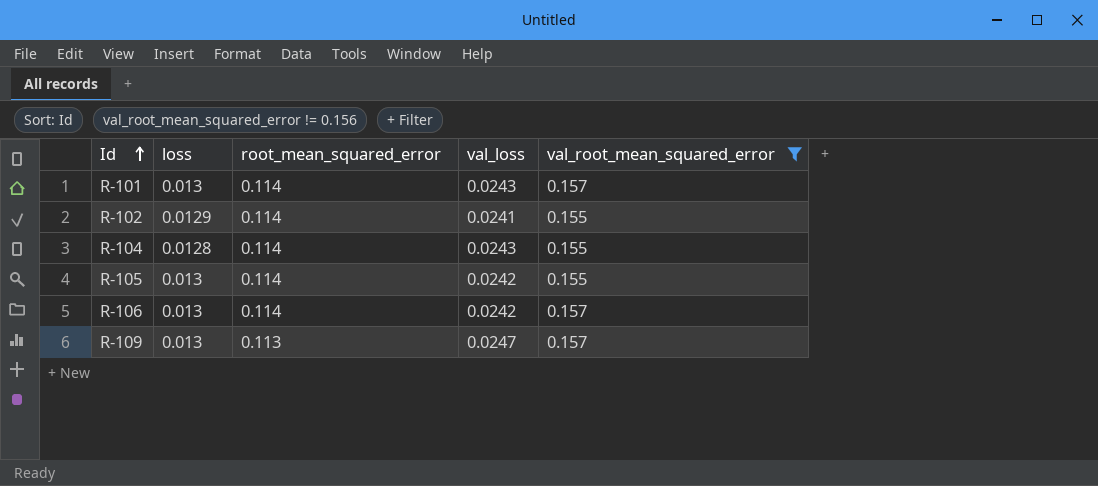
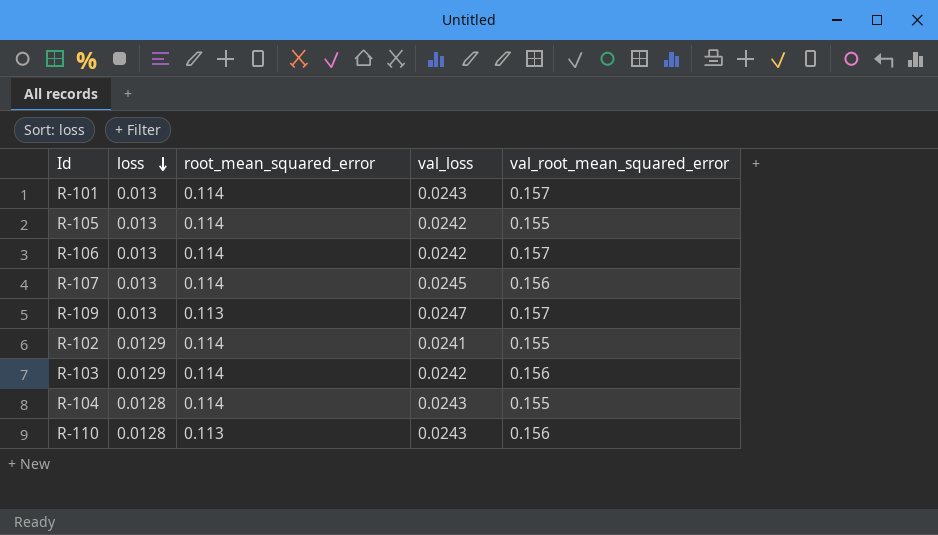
filter: val_root_mean_squared_error != 0.156 -> none
row order: Id ascending -> loss descending

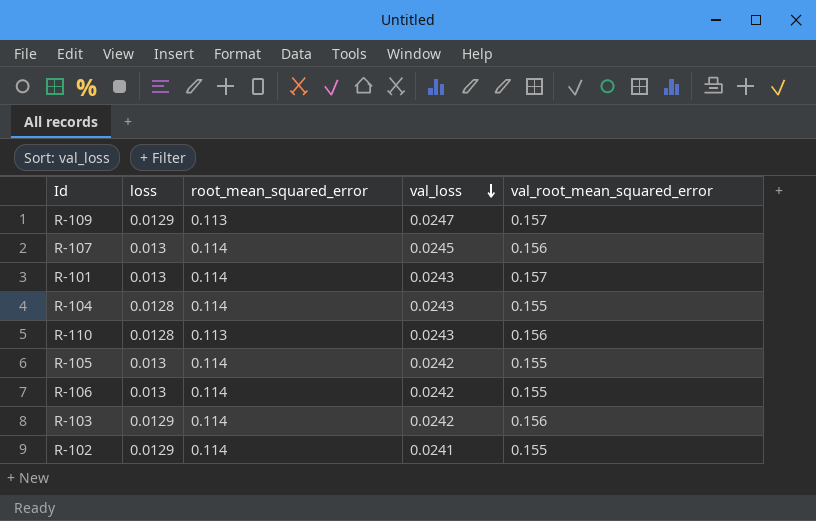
row order: loss descending -> val_loss descending
R-109 | loss: 0.013 -> 0.0129
R-106 | val_root_mean_squared_error: 0.157 -> 0.155

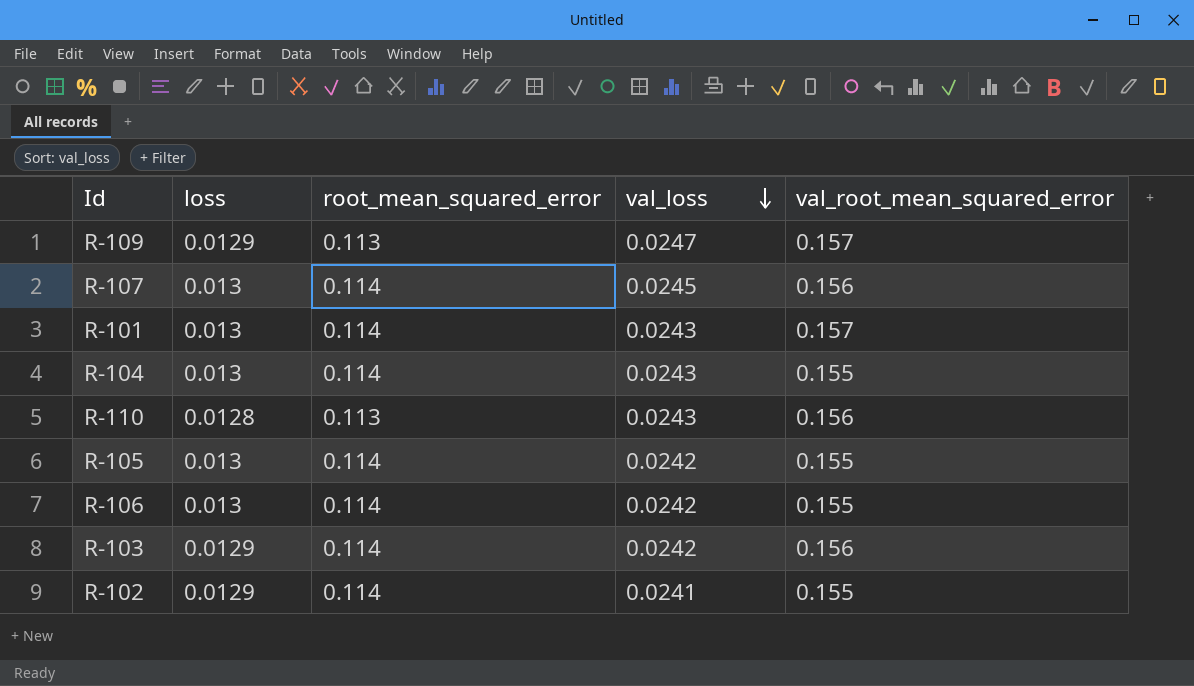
R-104 | loss: 0.0128 -> 0.013

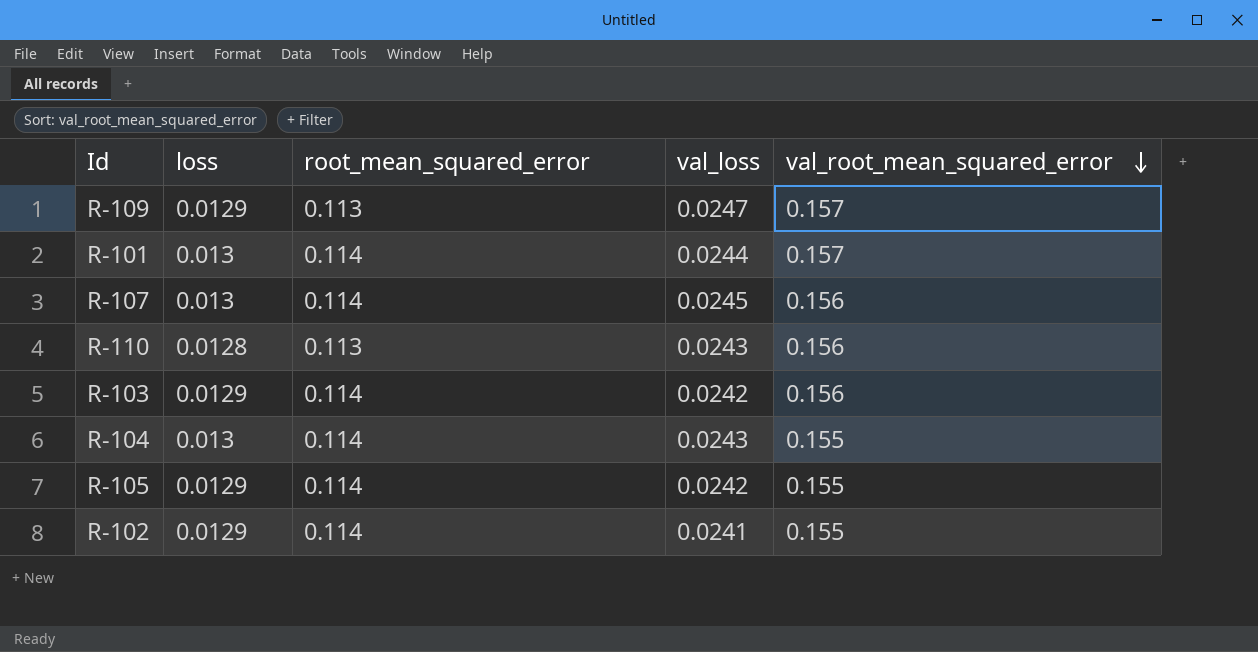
row order: val_loss descending -> val_root_mean_squared_error descending
row R-106: 0.013 | 0.114 | 0.0242 | 0.155 -> none
R-101 | val_loss: 0.0243 -> 0.0244
R-105 | loss: 0.013 -> 0.0129

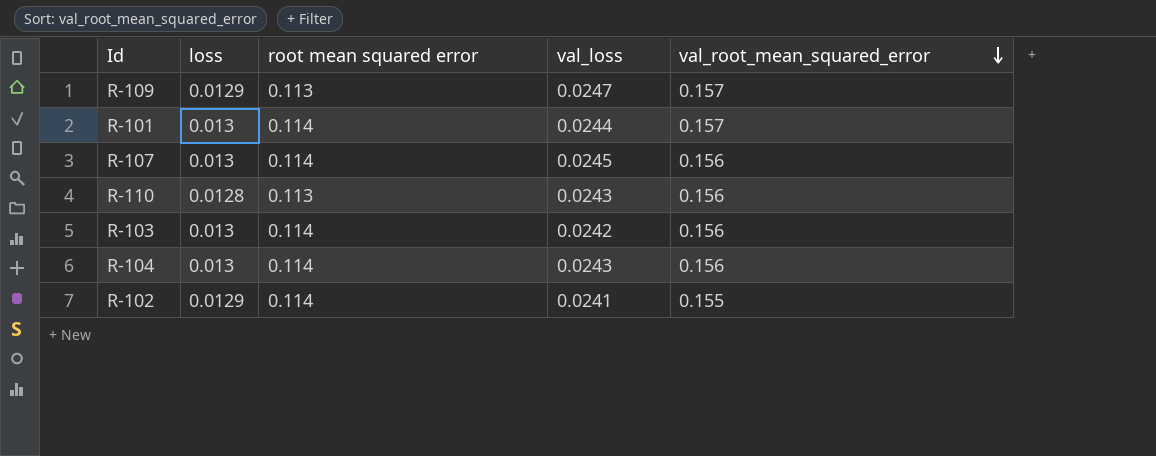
column name: root_mean_squared_error -> root mean squared error
row R-105: 0.0129 | 0.114 | 0.0242 | 0.155 -> none
R-103 | loss: 0.0129 -> 0.013
R-104 | val_root_mean_squared_error: 0.155 -> 0.156

